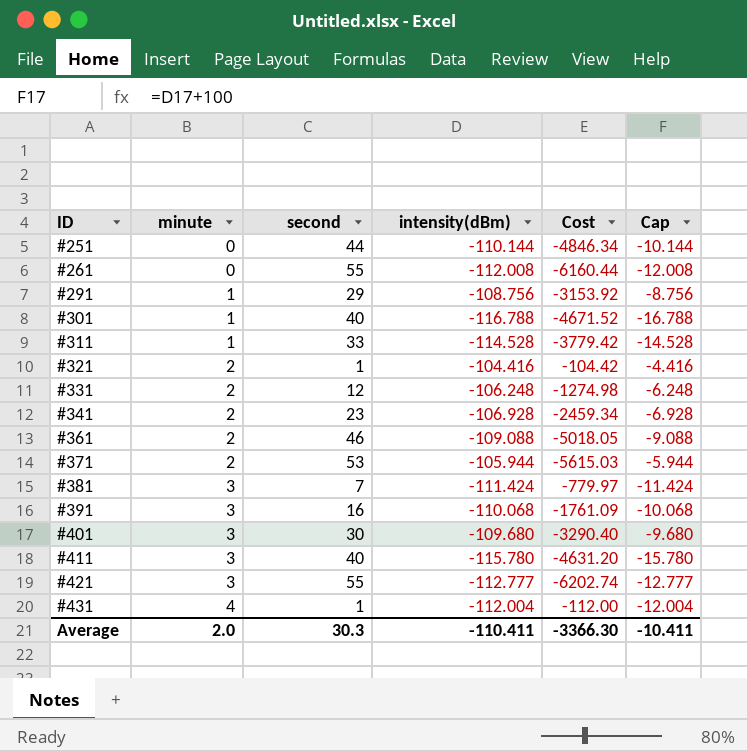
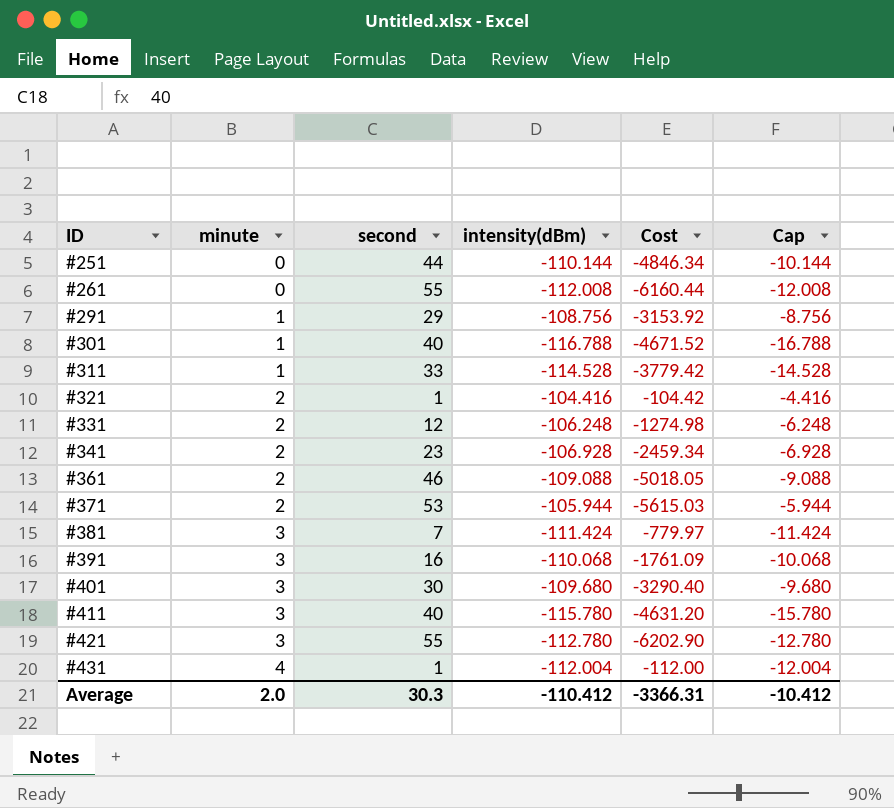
#421 | intensity(dBm): -112.777 -> -112.780
#421 | Cost: -6202.74 -> -6202.90
#421 | Cap: -12.777 -> -12.780
Average | intensity(dBm): -110.411 -> -110.412
Average | Cost: -3366.30 -> -3366.31
Average | Cap: -10.411 -> -10.412

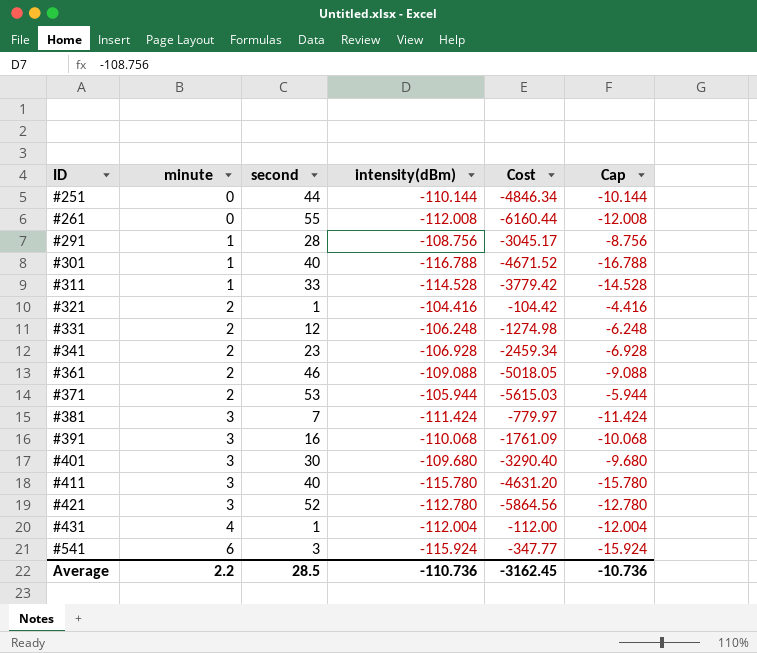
#291 | second: 29 -> 28
#291 | Cost: -3153.92 -> -3045.17
#421 | second: 55 -> 52
#421 | Cost: -6202.90 -> -5864.56
row #541: none -> 6 | 3 | -115.924 | -347.77 | -15.924
Average | minute: 2.0 -> 2.2
Average | second: 30.3 -> 28.5
Average | intensity(dBm): -110.412 -> -110.736
Average | Cost: -3366.31 -> -3162.45
Average | Cap: -10.412 -> -10.736

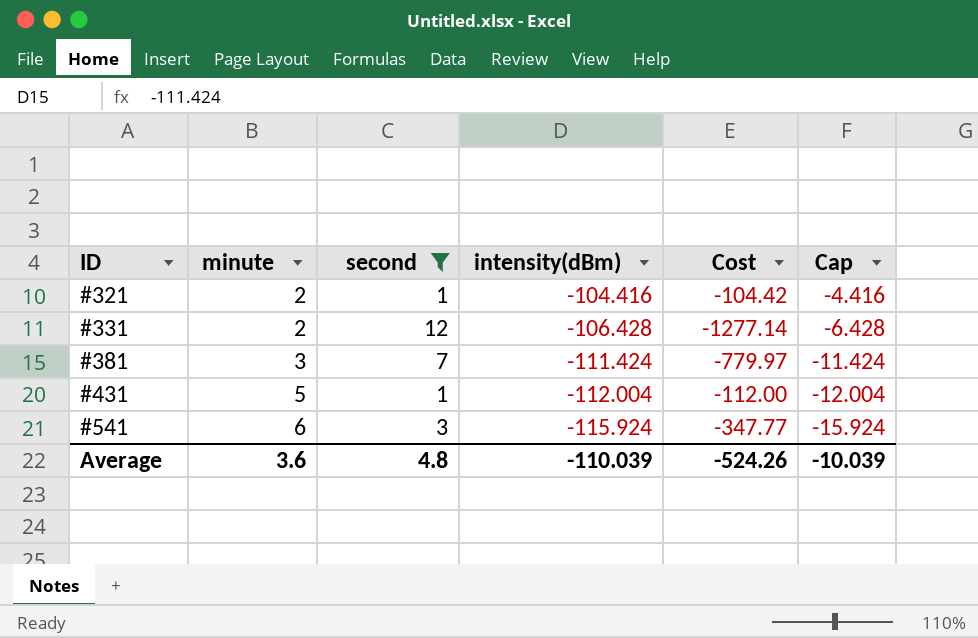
filter: none -> second <= 12
#331 | intensity(dBm): -106.248 -> -106.428
#331 | Cost: -1274.98 -> -1277.14
#331 | Cap: -6.248 -> -6.428
#431 | minute: 4 -> 5
Average | minute: 2.2 -> 3.6
Average | second: 28.5 -> 4.8
Average | intensity(dBm): -110.736 -> -110.039
Average | Cost: -3162.45 -> -524.26
Average | Cap: -10.736 -> -10.039

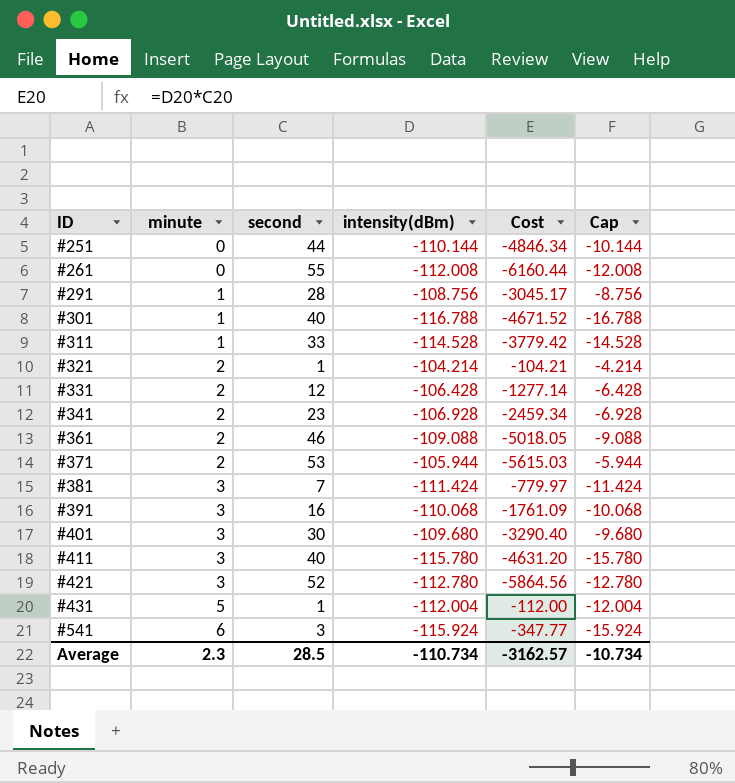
filter: second <= 12 -> none
#321 | intensity(dBm): -104.416 -> -104.214
#321 | Cost: -104.42 -> -104.21
#321 | Cap: -4.416 -> -4.214
Average | minute: 3.6 -> 2.3
Average | second: 4.8 -> 28.5
Average | intensity(dBm): -110.039 -> -110.734
Average | Cost: -524.26 -> -3162.57
Average | Cap: -10.039 -> -10.734

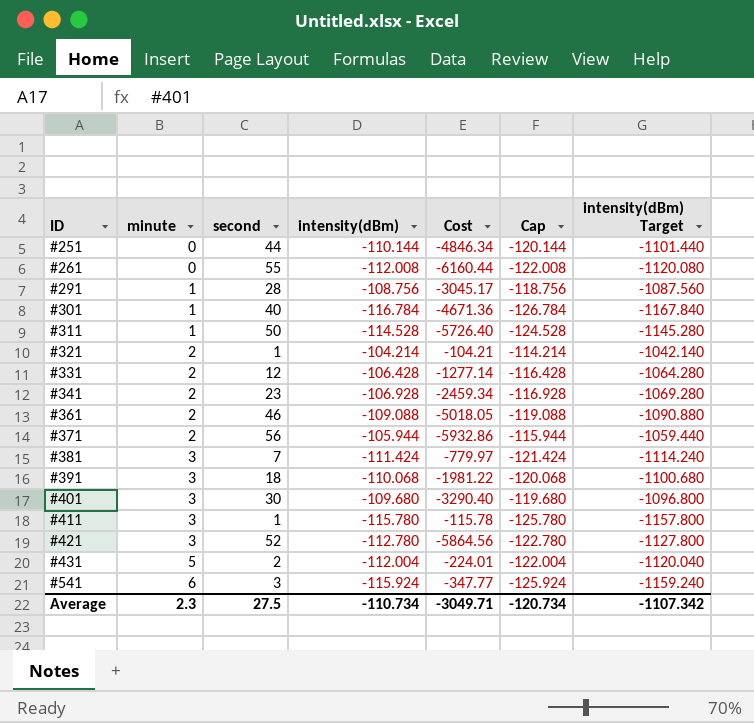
column Cap | formula: [intensity(dBm)] + 100 -> [intensity(dBm)] - 10
column intensity(dBm) Target | formula: none -> [intensity(dBm)] * 10
#301 | intensity(dBm): -116.788 -> -116.784
#301 | Cost: -4671.52 -> -4671.36
#311 | second: 33 -> 50
#311 | Cost: -3779.42 -> -5726.40
#371 | second: 53 -> 56
#371 | Cost: -5615.03 -> -5932.86
#391 | second: 16 -> 18
#391 | Cost: -1761.09 -> -1981.22
#411 | second: 40 -> 1
#411 | Cost: -4631.20 -> -115.78
#431 | second: 1 -> 2
#431 | Cost: -112.00 -> -224.01
Average | second: 28.5 -> 27.5
Average | Cost: -3162.57 -> -3049.71
Average | Cap: -10.734 -> -120.734

